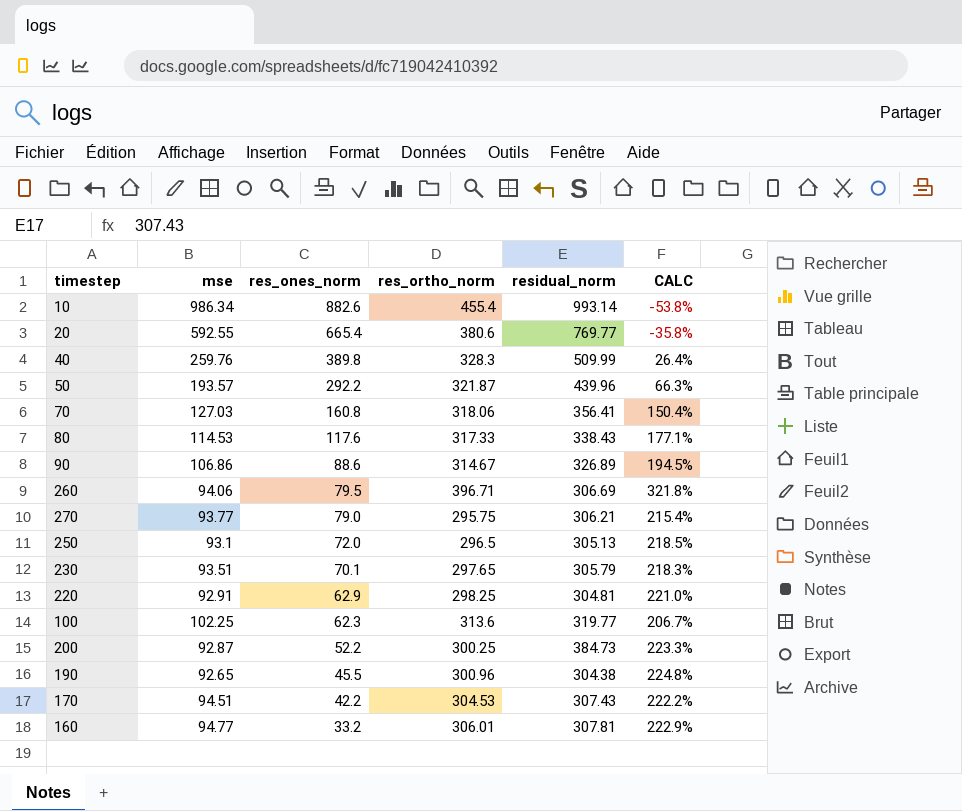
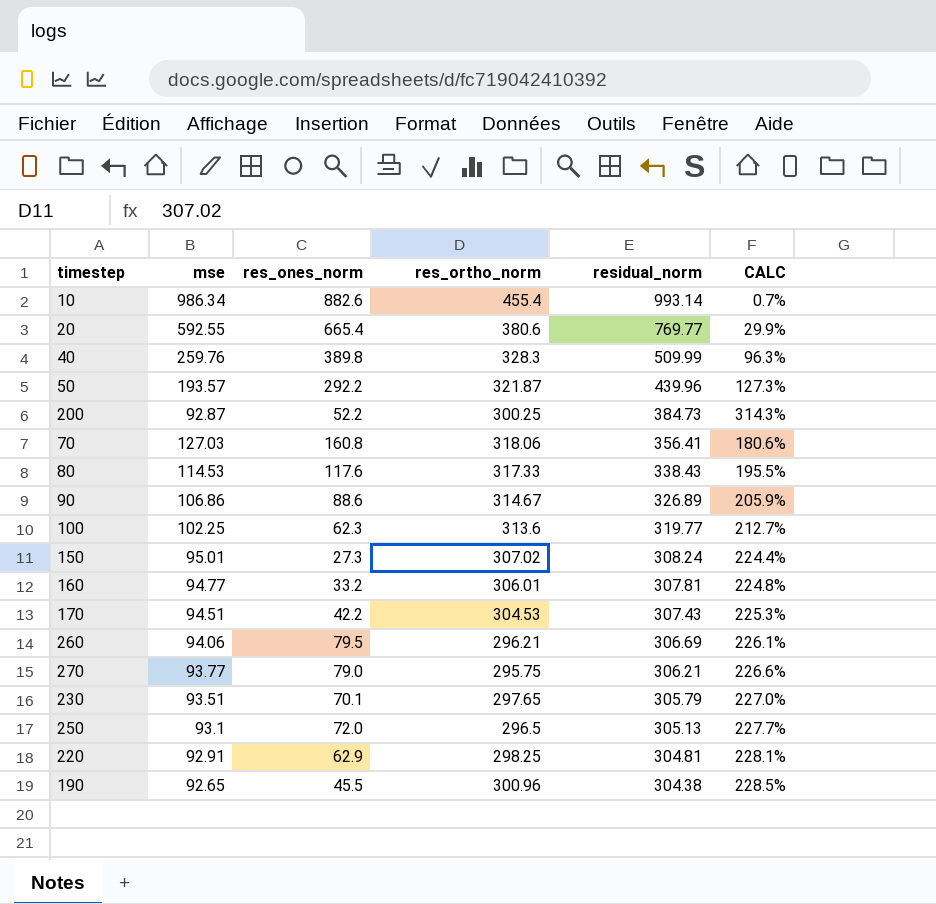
row order: res_ones_norm descending -> residual_norm descending
column CALC | formula: ([res_ortho_norm] - [mse]) / [mse] -> ([residual_norm] - [mse]) / [mse]
row 150: none -> 95.01 | 27.3 | 307.02 | 308.24 | 224.4%
260 | res_ortho_norm: 396.71 -> 296.21

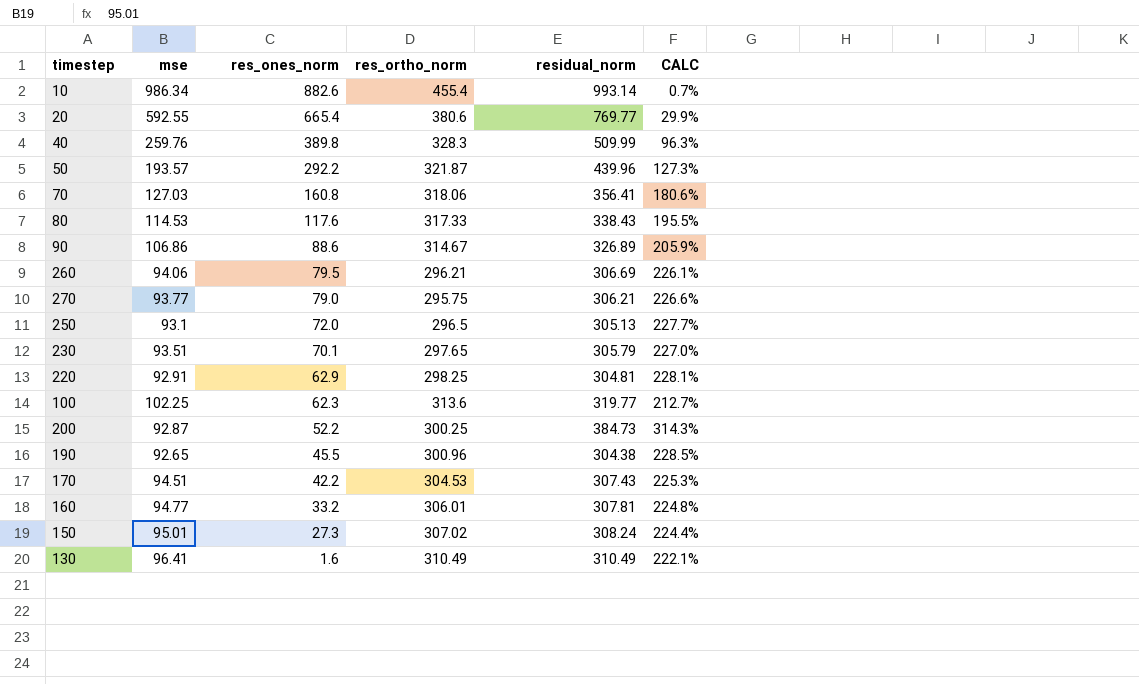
row order: residual_norm descending -> res_ones_norm descending
row 130: none -> 96.41 | 1.6 | 310.49 | 310.49 | 222.1%

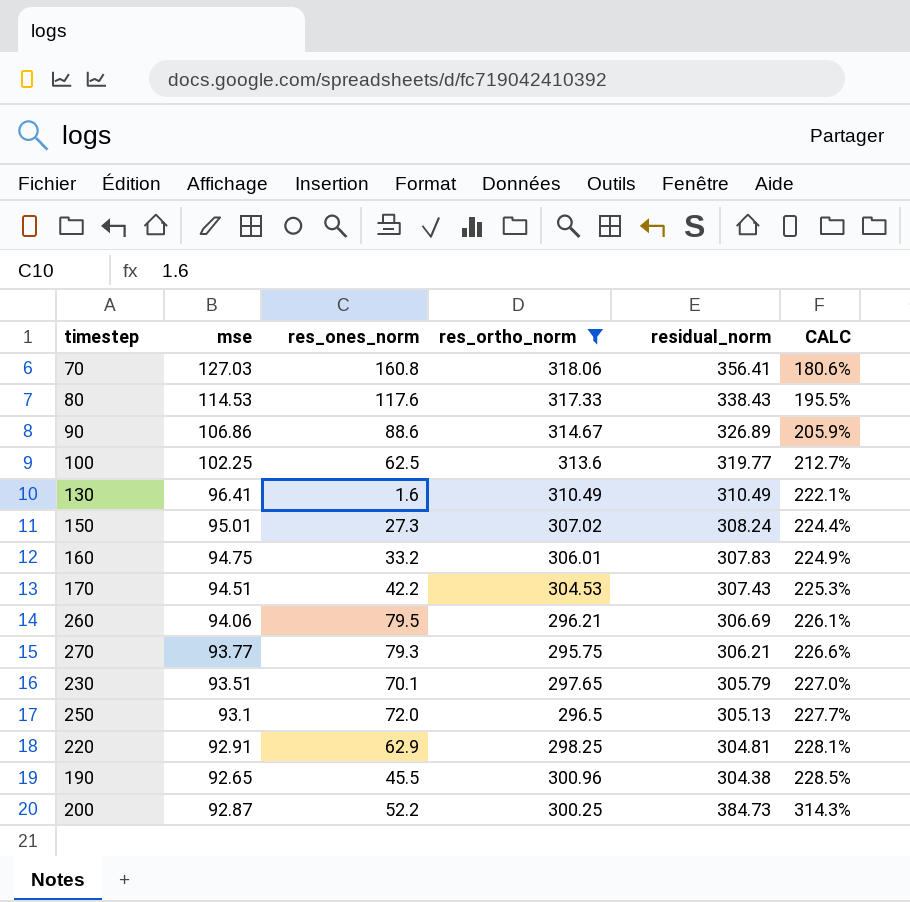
filter: none -> res_ortho_norm <= 318.06
row order: res_ones_norm descending -> CALC ascending
100 | res_ones_norm: 62.3 -> 62.5
160 | mse: 94.77 -> 94.75
160 | residual_norm: 307.81 -> 307.83
160 | CALC: 224.8% -> 224.9%
270 | res_ones_norm: 79.0 -> 79.3

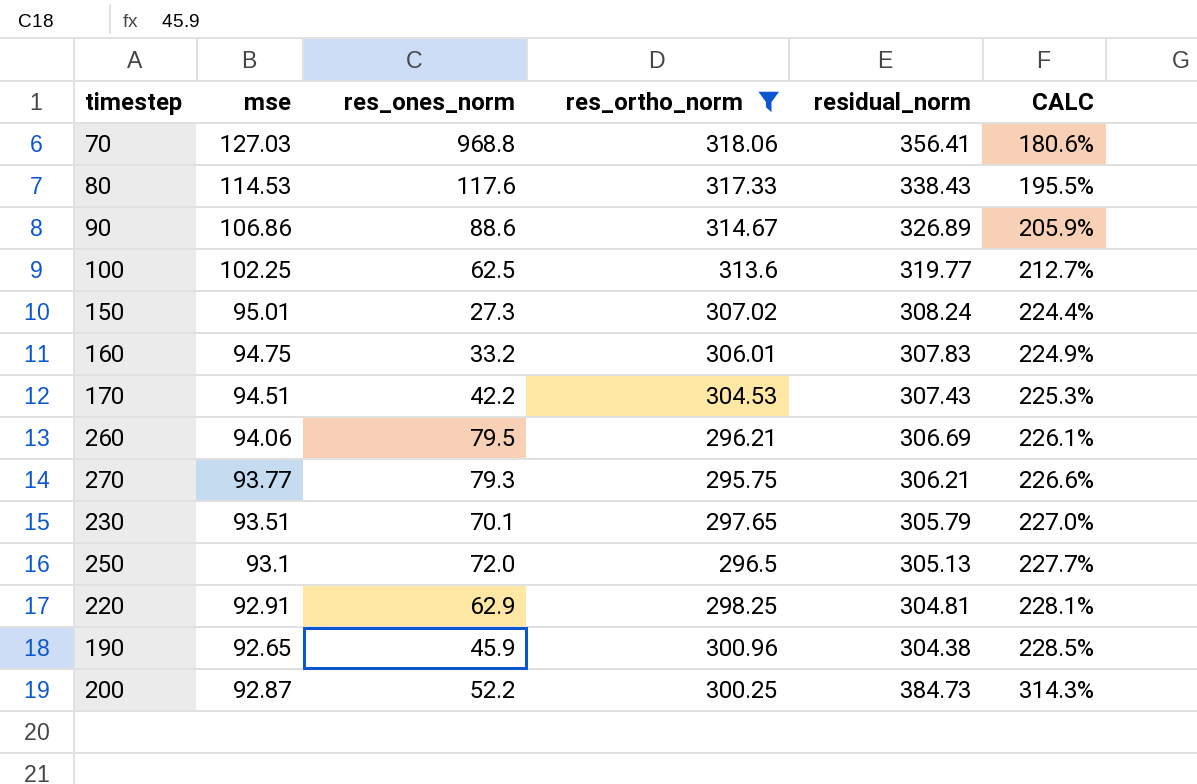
row 130: 96.41 | 1.6 | 310.49 | 310.49 | 222.1% -> none
70 | res_ones_norm: 160.8 -> 968.8
190 | res_ones_norm: 45.5 -> 45.9

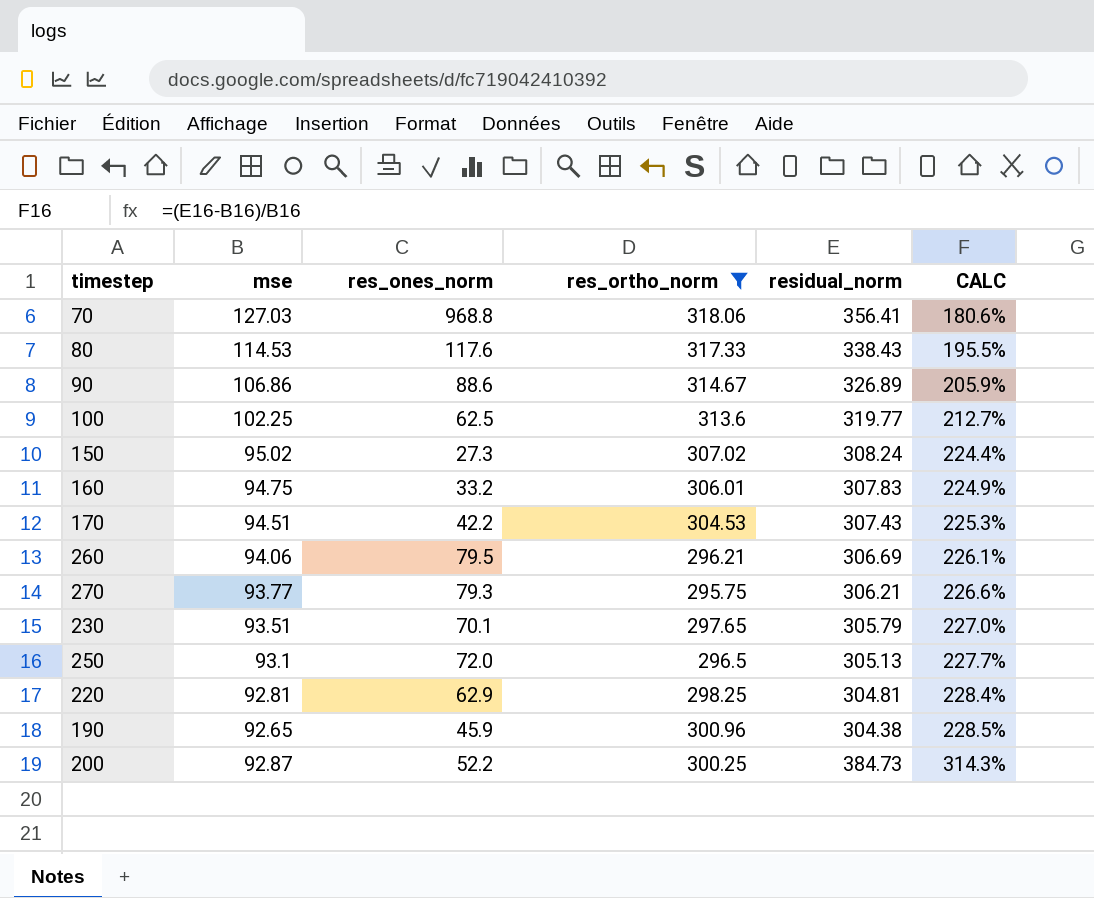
150 | mse: 95.01 -> 95.02
220 | mse: 92.91 -> 92.81
220 | CALC: 228.1% -> 228.4%

